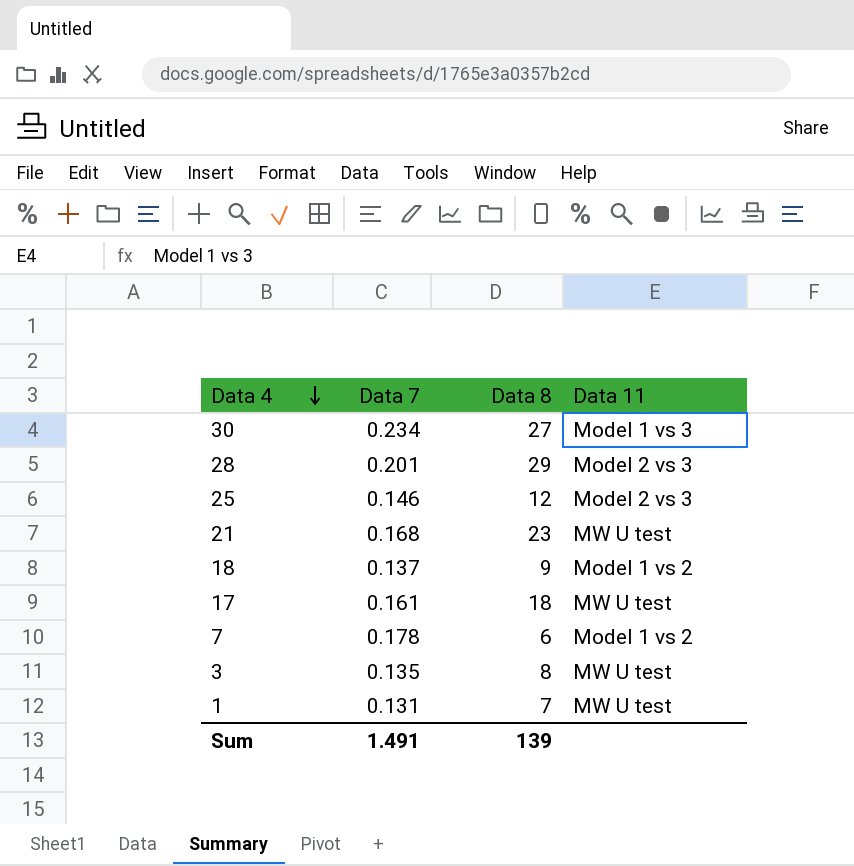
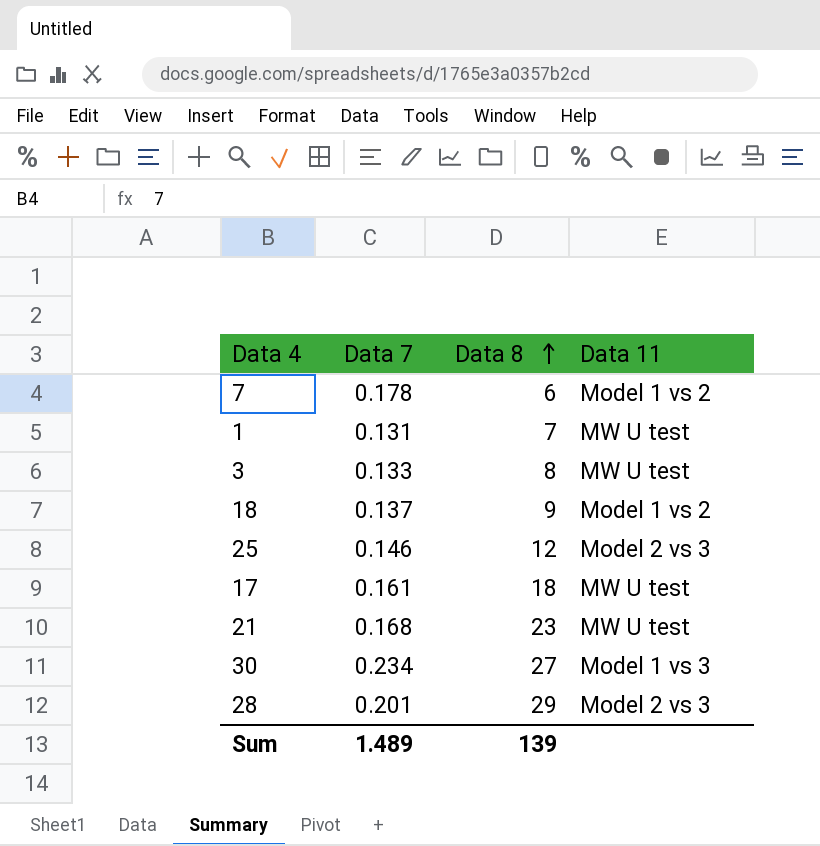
row order: Data 4 descending -> Data 8 ascending
3 | Data 7: 0.135 -> 0.133
Sum | Data 7: 1.491 -> 1.489

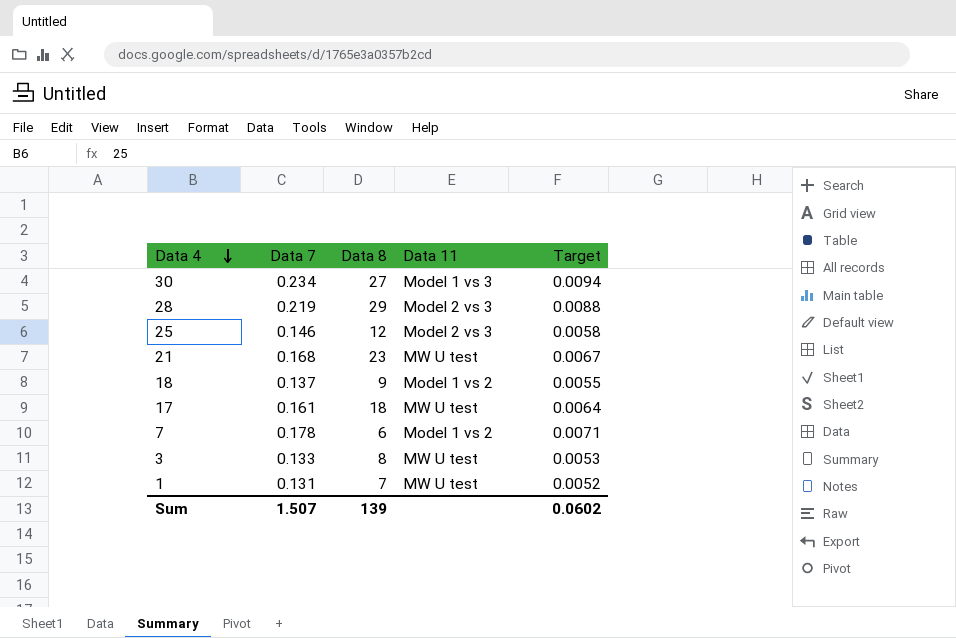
row order: Data 8 ascending -> Data 4 descending
column Target | formula: none -> [Data 7] * 0.04
28 | Data 7: 0.201 -> 0.219
Sum | Data 7: 1.489 -> 1.507

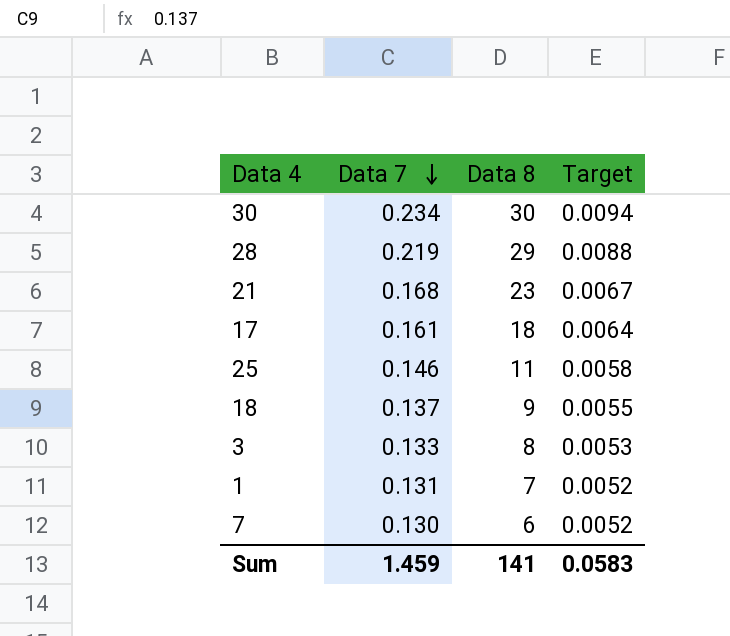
row order: Data 4 descending -> Data 7 descending
column Data 11 | position: 4 -> none
30 | Data 8: 27 -> 30
25 | Data 8: 12 -> 11
7 | Data 7: 0.178 -> 0.130
7 | Target: 0.0071 -> 0.0052
Sum | Data 7: 1.507 -> 1.459
Sum | Data 8: 139 -> 141
Sum | Target: 0.0602 -> 0.0583

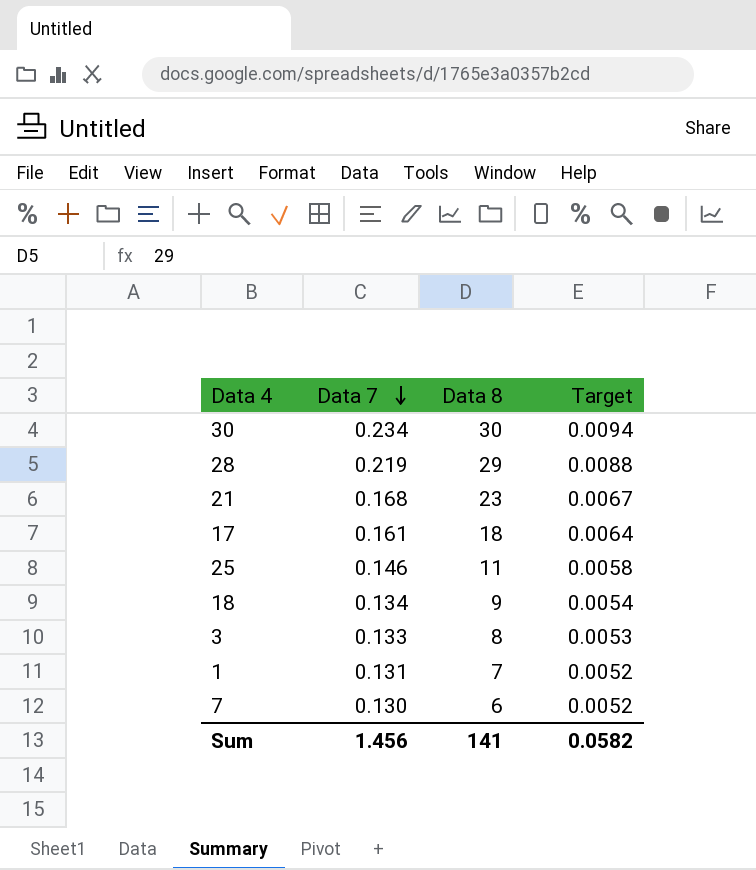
18 | Data 7: 0.137 -> 0.134
18 | Target: 0.0055 -> 0.0054
Sum | Data 7: 1.459 -> 1.456
Sum | Target: 0.0583 -> 0.0582

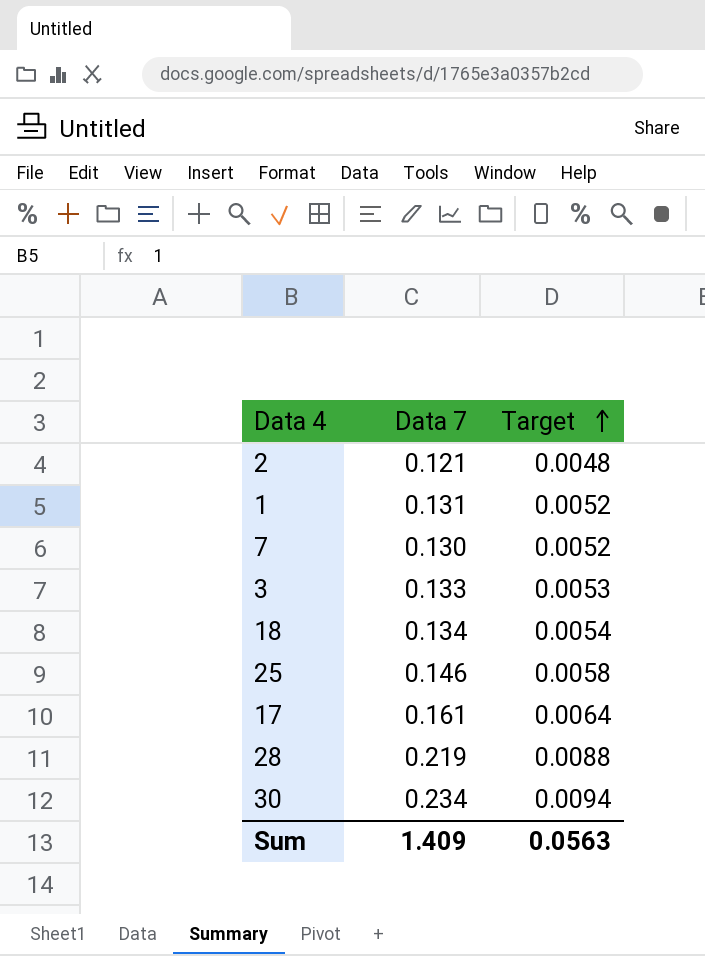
row order: Data 7 descending -> Target ascending
column Data 8 | position: 3 -> none
row 21: 0.168 | 23 | 0.0067 -> none
row 2: none -> 0.121 | 0.0048
Sum | Data 7: 1.456 -> 1.409
Sum | Target: 0.0582 -> 0.0563

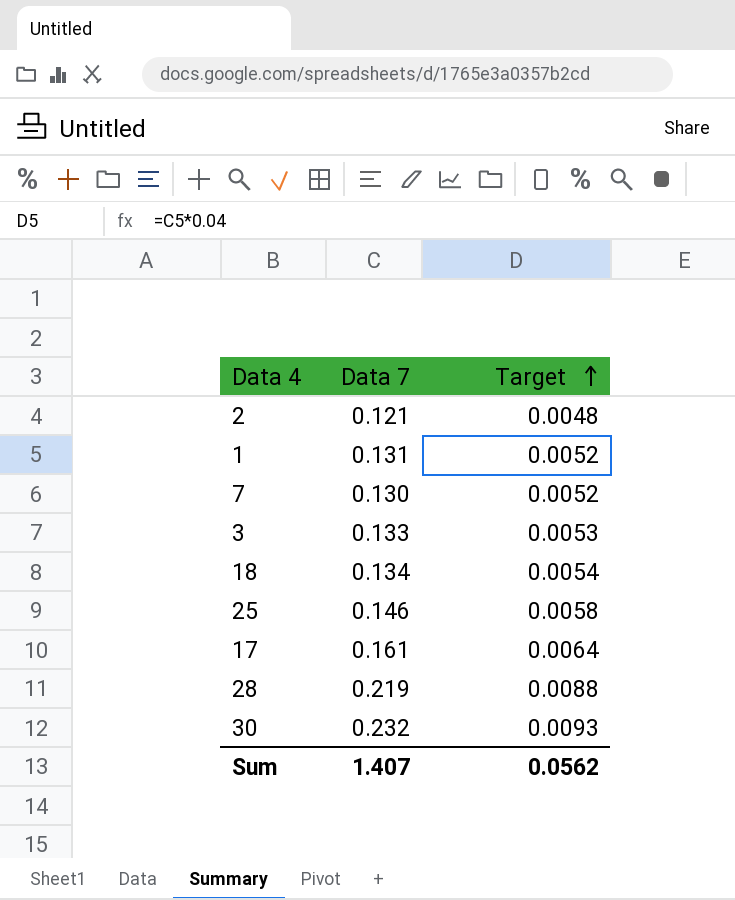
30 | Data 7: 0.234 -> 0.232
30 | Target: 0.0094 -> 0.0093
Sum | Data 7: 1.409 -> 1.407
Sum | Target: 0.0563 -> 0.0562

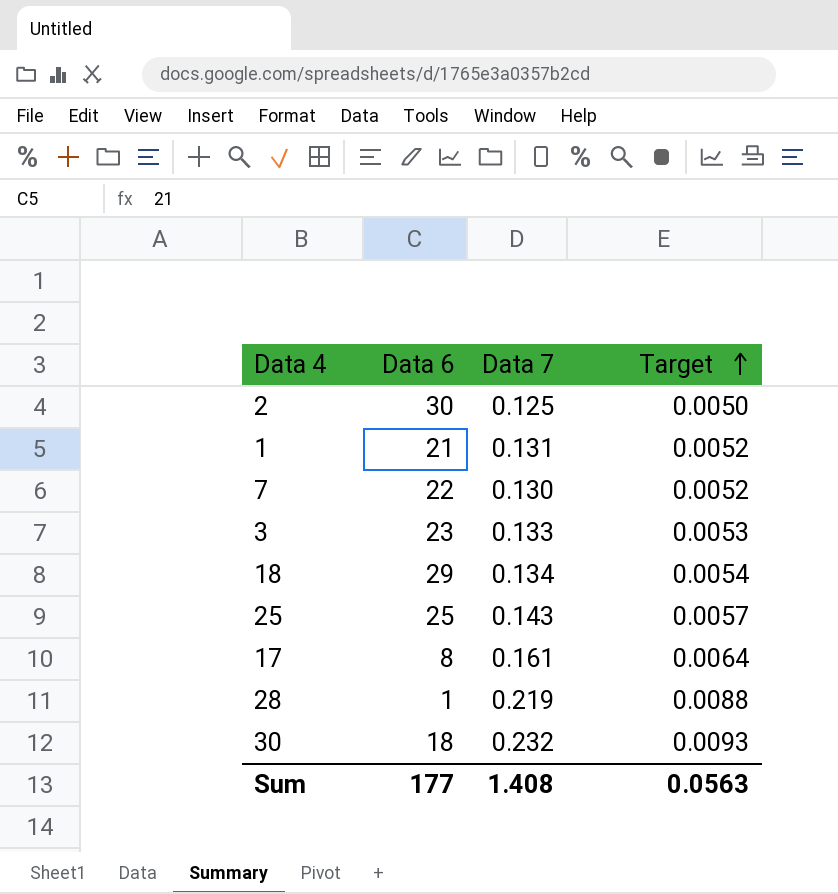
column Data 6 | position: none -> 2
2 | Data 7: 0.121 -> 0.125
2 | Target: 0.0048 -> 0.0050
25 | Data 7: 0.146 -> 0.143
25 | Target: 0.0058 -> 0.0057
Sum | Data 7: 1.407 -> 1.408
Sum | Target: 0.0562 -> 0.0563

